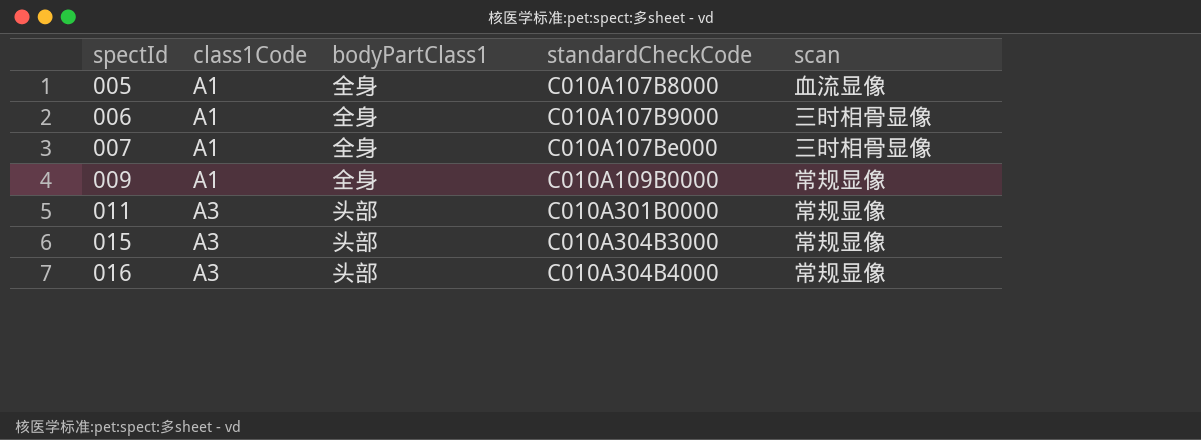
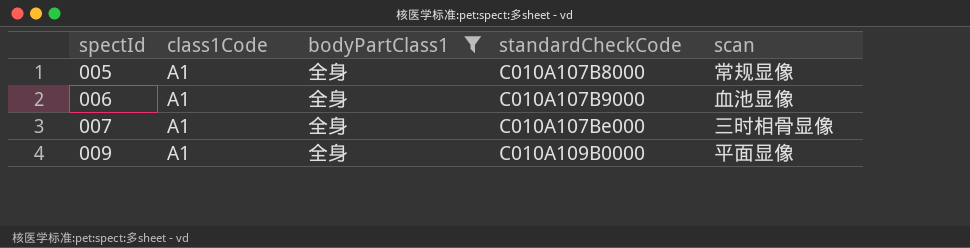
filter: none -> bodyPartClass1 = 全身
005 | scan: 血流显像 -> 常规显像
006 | scan: 三时相骨显像 -> 血池显像
009 | scan: 常规显像 -> 平面显像

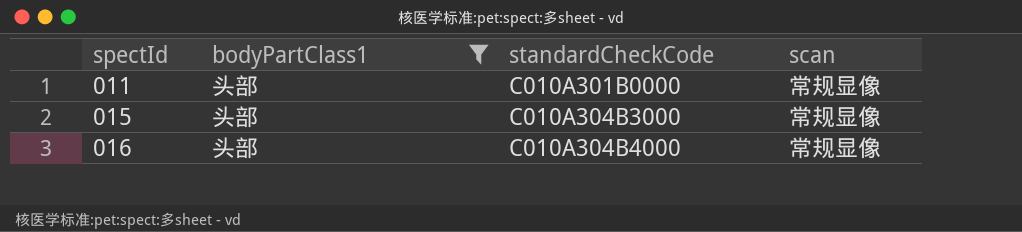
filter: bodyPartClass1 = 全身 -> bodyPartClass1 = 头部
column class1Code | position: 2 -> none

